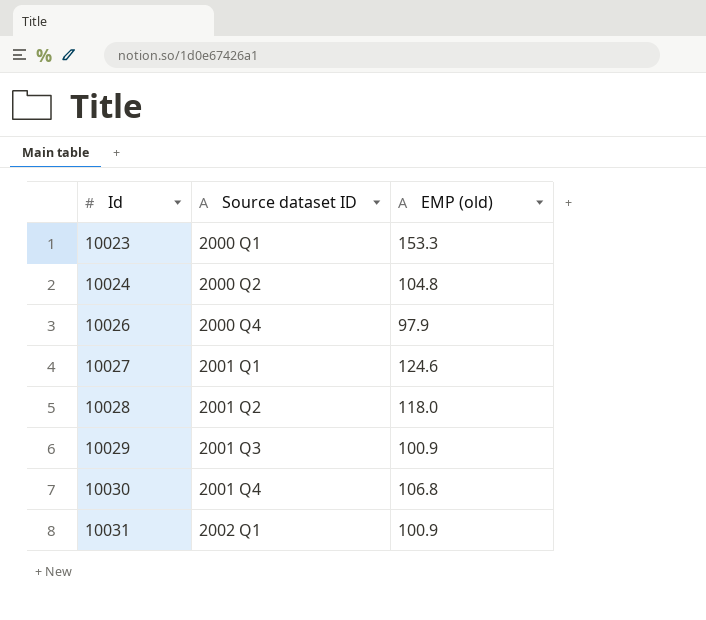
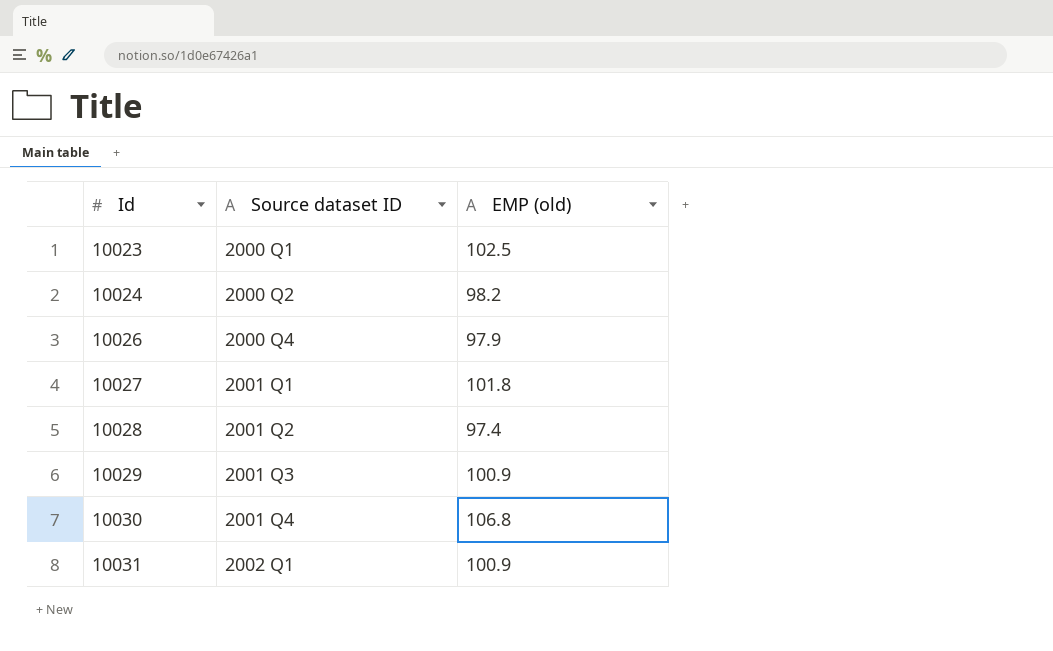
10023 | EMP (old): 153.3 -> 102.5
10024 | EMP (old): 104.8 -> 98.2
10027 | EMP (old): 124.6 -> 101.8
10028 | EMP (old): 118.0 -> 97.4

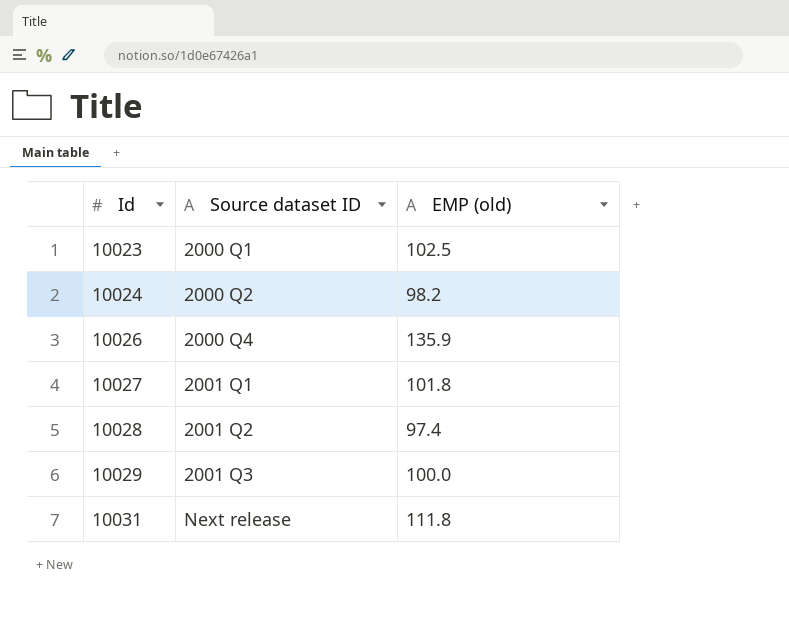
row 10030: 2001 Q4 | 106.8 -> none
10026 | EMP (old): 97.9 -> 135.9
10029 | EMP (old): 100.9 -> 100.0
10031 | Source dataset ID: 2002 Q1 -> Next release
10031 | EMP (old): 100.9 -> 111.8

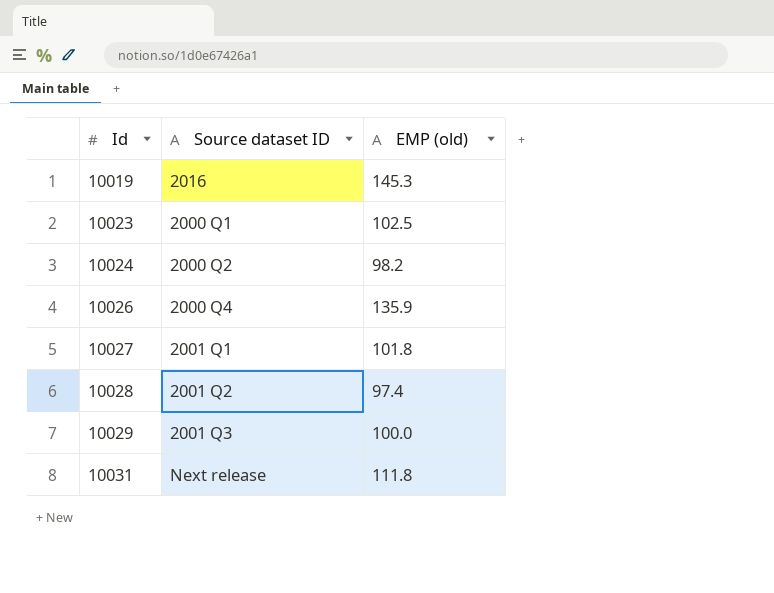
row 10019: none -> 2016 | 145.3

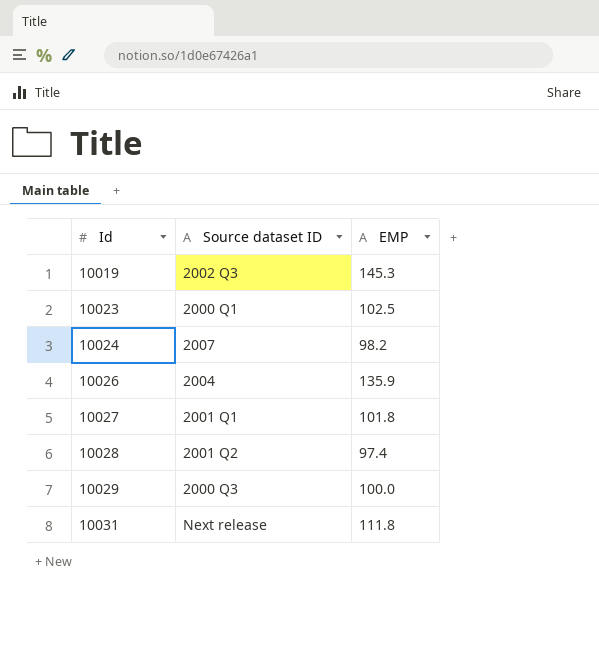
column name: EMP (old) -> EMP
10019 | Source dataset ID: 2016 -> 2002 Q3
10024 | Source dataset ID: 2000 Q2 -> 2007
10026 | Source dataset ID: 2000 Q4 -> 2004
10029 | Source dataset ID: 2001 Q3 -> 2000 Q3

